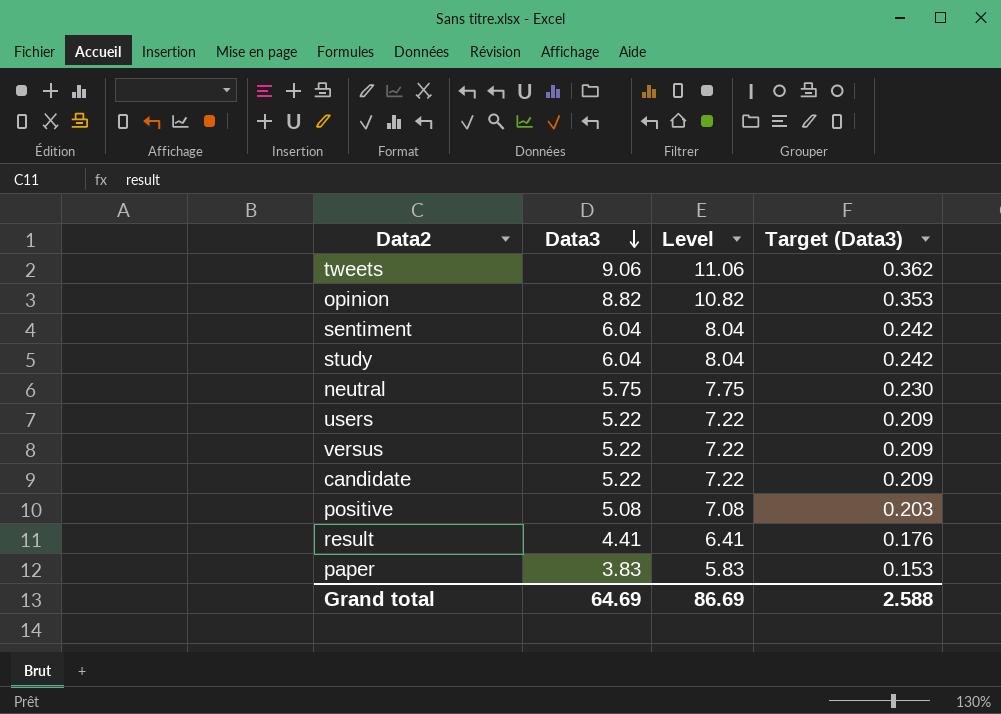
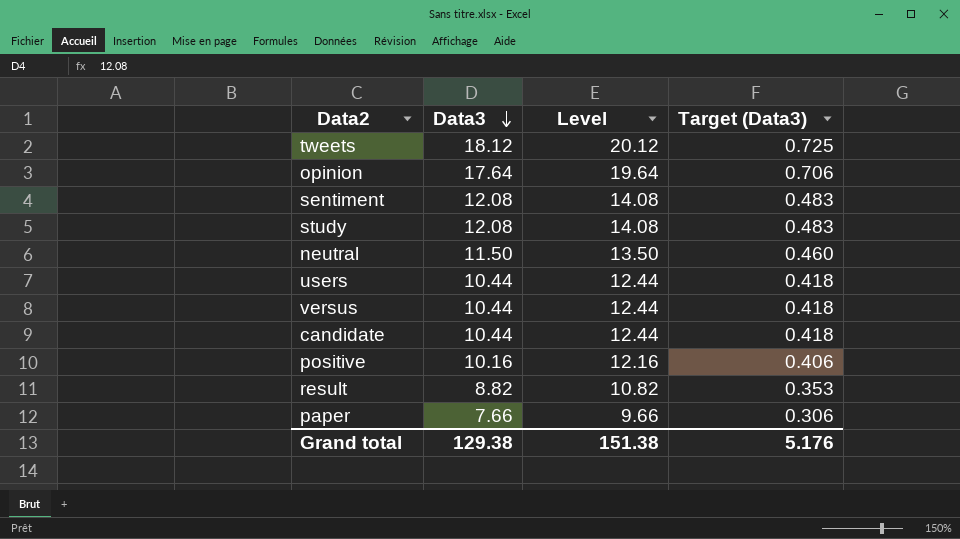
tweets | Data3: 9.06 -> 18.12
tweets | Level: 11.06 -> 20.12
tweets | Target (Data3): 0.362 -> 0.725
opinion | Data3: 8.82 -> 17.64
opinion | Level: 10.82 -> 19.64
opinion | Target (Data3): 0.353 -> 0.706
sentiment | Data3: 6.04 -> 12.08
sentiment | Level: 8.04 -> 14.08
sentiment | Target (Data3): 0.242 -> 0.483
study | Data3: 6.04 -> 12.08
study | Level: 8.04 -> 14.08
study | Target (Data3): 0.242 -> 0.483
neutral | Data3: 5.75 -> 11.50
neutral | Level: 7.75 -> 13.50
neutral | Target (Data3): 0.230 -> 0.460
users | Data3: 5.22 -> 10.44
users | Level: 7.22 -> 12.44
users | Target (Data3): 0.209 -> 0.418
versus | Data3: 5.22 -> 10.44
versus | Level: 7.22 -> 12.44
versus | Target (Data3): 0.209 -> 0.418
candidate | Data3: 5.22 -> 10.44
candidate | Level: 7.22 -> 12.44
candidate | Target (Data3): 0.209 -> 0.418
positive | Data3: 5.08 -> 10.16
positive | Level: 7.08 -> 12.16
positive | Target (Data3): 0.203 -> 0.406
result | Data3: 4.41 -> 8.82
result | Level: 6.41 -> 10.82
result | Target (Data3): 0.176 -> 0.353
paper | Data3: 3.83 -> 7.66
paper | Level: 5.83 -> 9.66
paper | Target (Data3): 0.153 -> 0.306
Grand total | Data3: 64.69 -> 129.38
Grand total | Level: 86.69 -> 151.38
Grand total | Target (Data3): 2.588 -> 5.176

